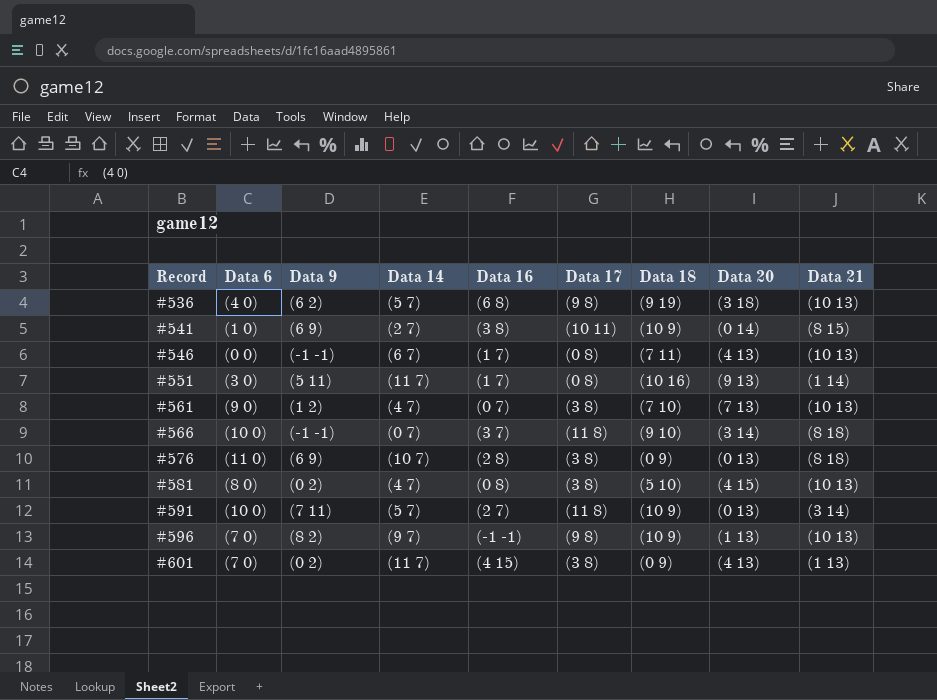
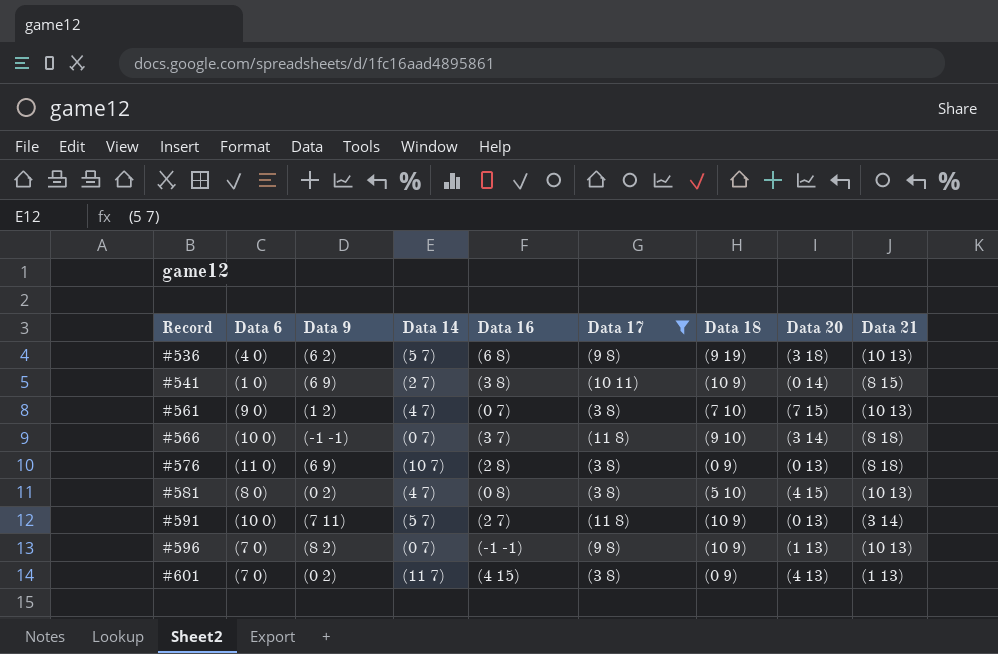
filter: none -> Data 17 != (0 8)
#561 | Data 20: (7 13) -> (7 15)
#596 | Data 14: (9 7) -> (0 7)

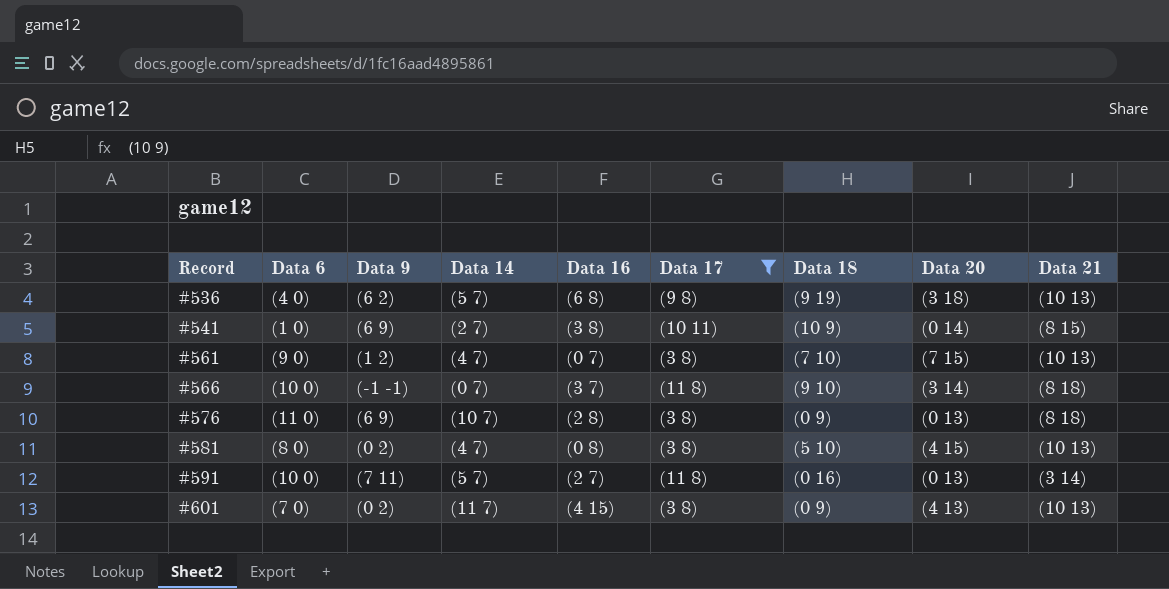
row #596: (7 0) | (8 2) | (0 7) | (-1 -1) | (9 8) | (10 9) | (1 13) | (10 13) -> none
#591 | Data 18: (10 9) -> (0 16)
#601 | Data 21: (1 13) -> (10 13)

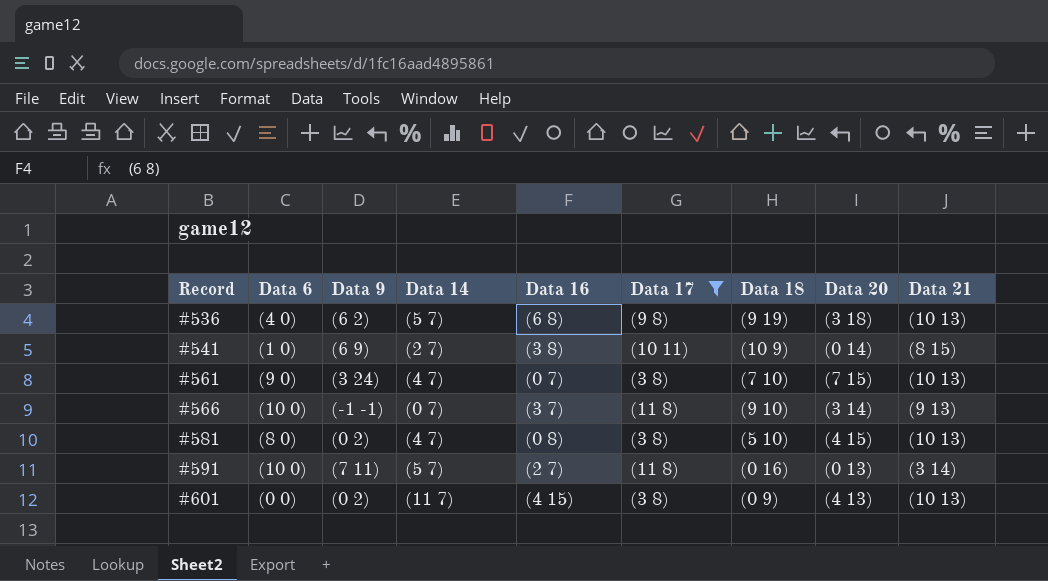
row #576: (11 0) | (6 9) | (10 7) | (2 8) | (3 8) | (0 9) | (0 13) | (8 18) -> none
#561 | Data 9: (1 2) -> (3 24)
#566 | Data 21: (8 18) -> (9 13)
#601 | Data 6: (7 0) -> (0 0)

